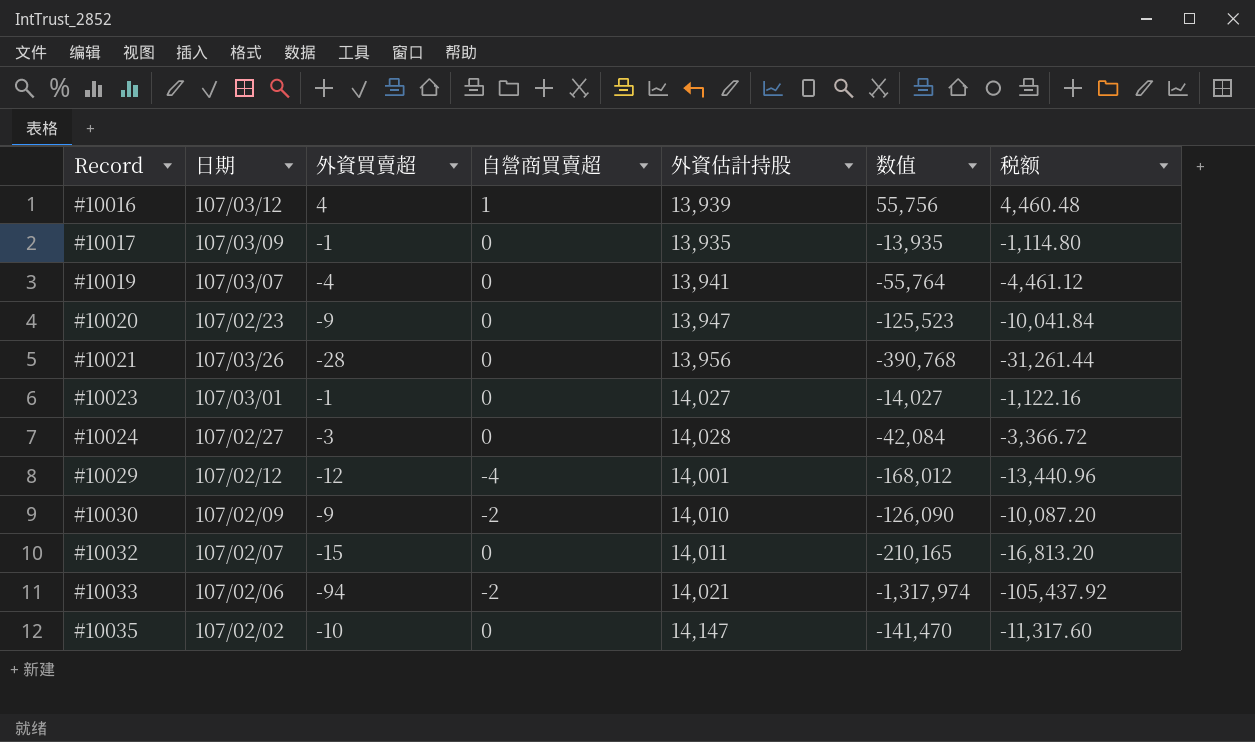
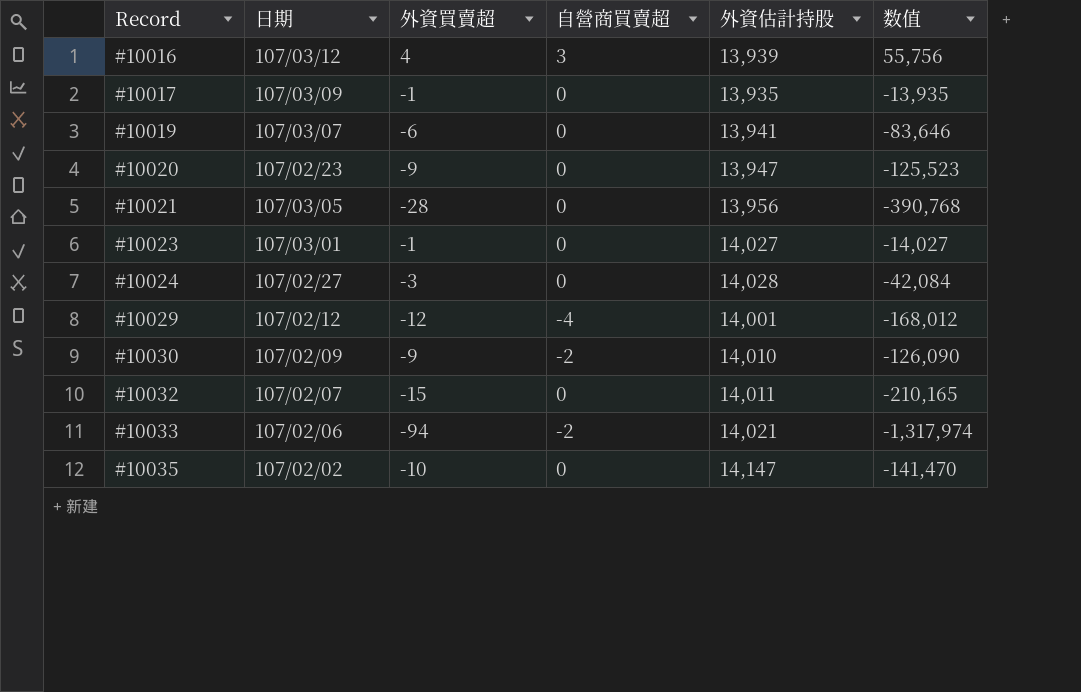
column 税额 | formula: [数值] * 0.08 -> none
#10016 | 自營商買賣超: 1 -> 3
#10019 | 外資買賣超: -4 -> -6
#10019 | 数值: -55,764 -> -83,646
#10021 | 日期: 107/03/26 -> 107/03/05

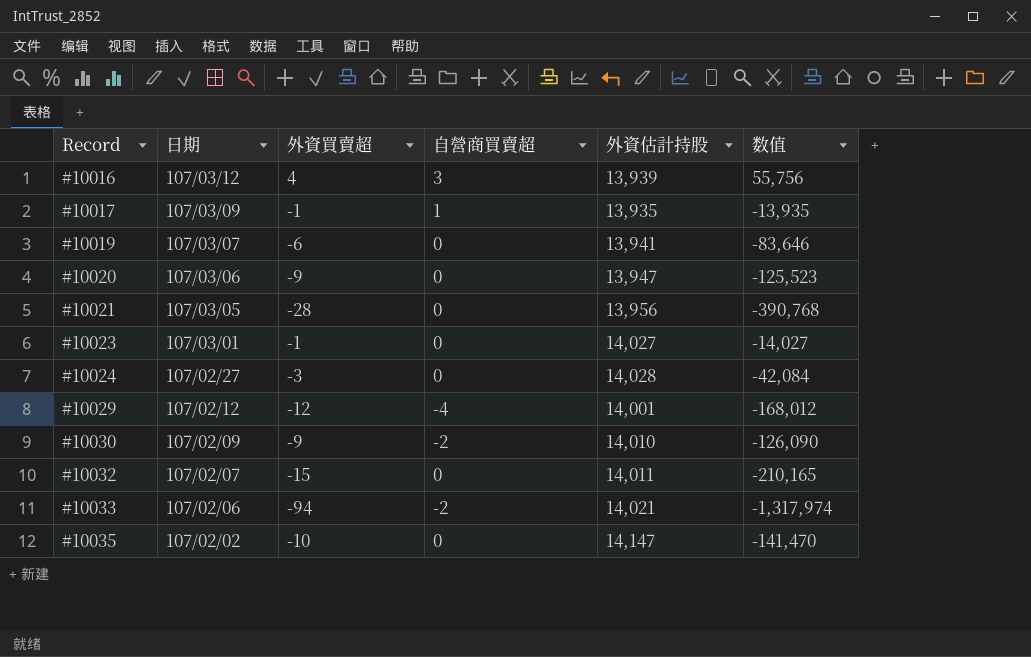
#10017 | 自營商買賣超: 0 -> 1
#10020 | 日期: 107/02/23 -> 107/03/06

